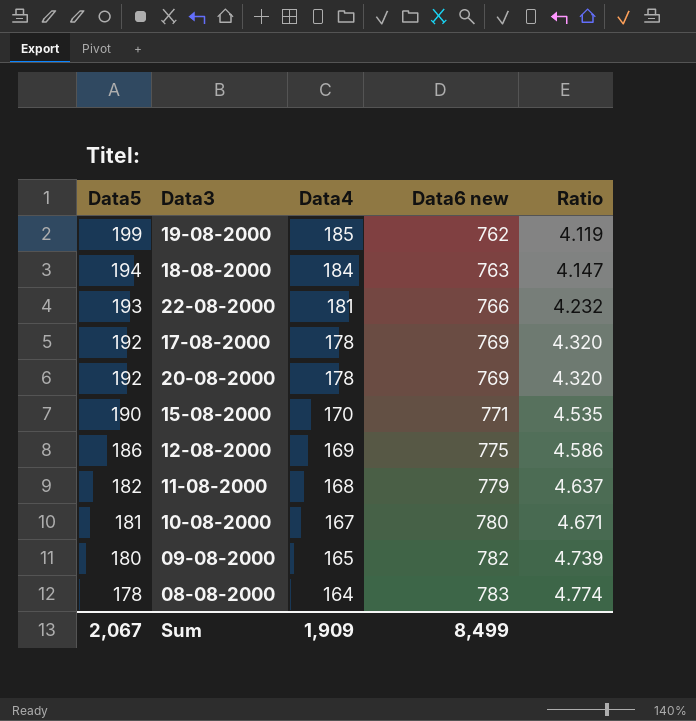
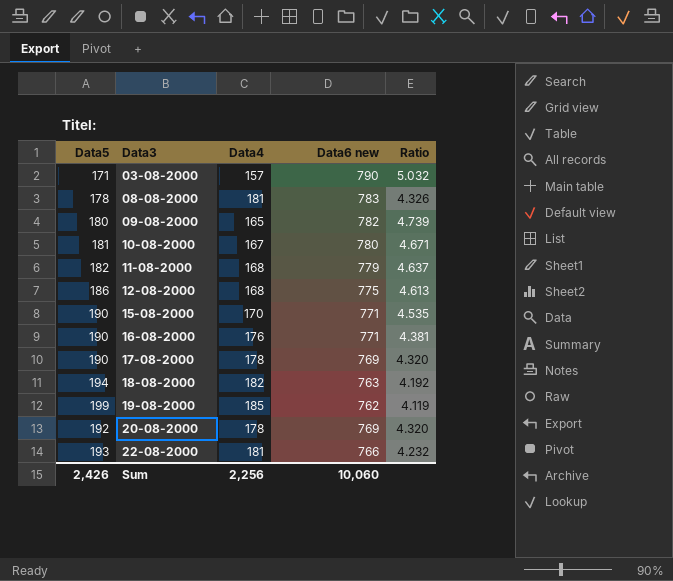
row order: Data5 descending -> Data3 ascending
row 03-08-2000: none -> 171 | 157 | 790 | 5.032
08-08-2000 | Data4: 164 -> 181
08-08-2000 | Ratio: 4.774 -> 4.326
12-08-2000 | Data4: 169 -> 168
12-08-2000 | Ratio: 4.586 -> 4.613
row 16-08-2000: none -> 190 | 176 | 771 | 4.381
17-08-2000 | Data5: 192 -> 190
18-08-2000 | Data4: 184 -> 182
18-08-2000 | Ratio: 4.147 -> 4.192
Sum | Data5: 2,067 -> 2,426
Sum | Data4: 1,909 -> 2,256
Sum | Data6 new: 8,499 -> 10,060

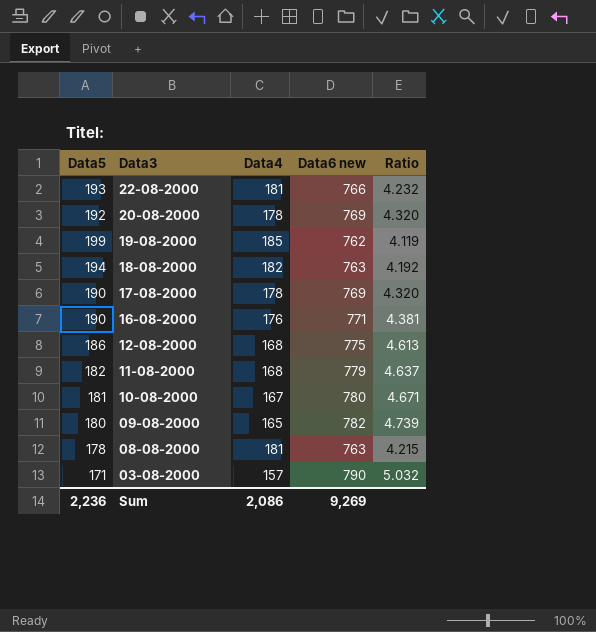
row order: Data3 ascending -> Data3 descending
row 15-08-2000: 190 | 170 | 771 | 4.535 -> none
08-08-2000 | Data6 new: 783 -> 763
08-08-2000 | Ratio: 4.326 -> 4.215
Sum | Data5: 2,426 -> 2,236
Sum | Data4: 2,256 -> 2,086
Sum | Data6 new: 10,060 -> 9,269

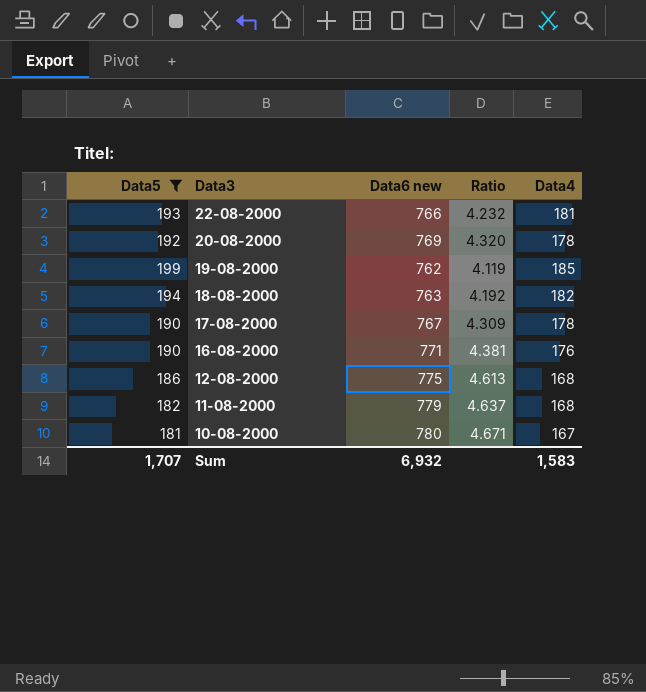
filter: none -> Data5 >= 181
column Data4 | position: 3 -> 5
17-08-2000 | Data6 new: 769 -> 767
17-08-2000 | Ratio: 4.320 -> 4.309
Sum | Data5: 2,236 -> 1,707
Sum | Data6 new: 9,269 -> 6,932
Sum | Data4: 2,086 -> 1,583

